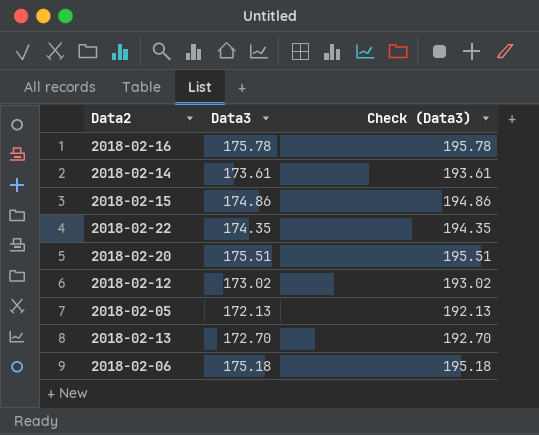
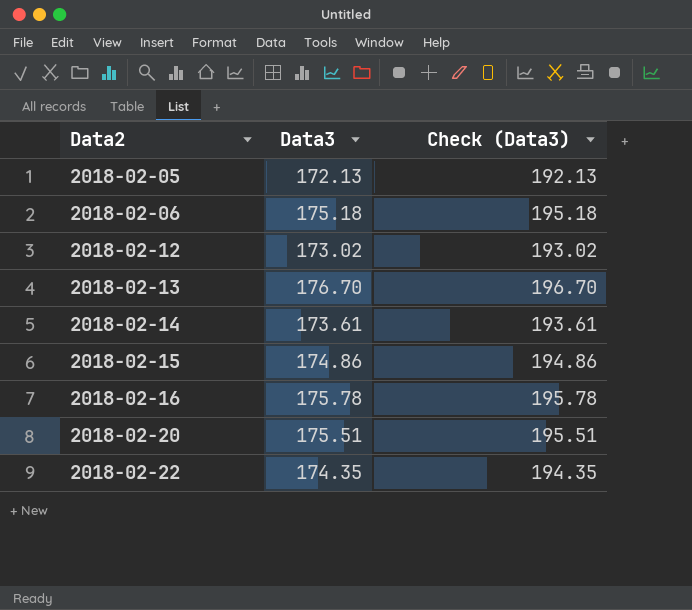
row order: none -> Data2 ascending
2018-02-13 | Data3: 172.70 -> 176.70
2018-02-13 | Check (Data3): 192.70 -> 196.70

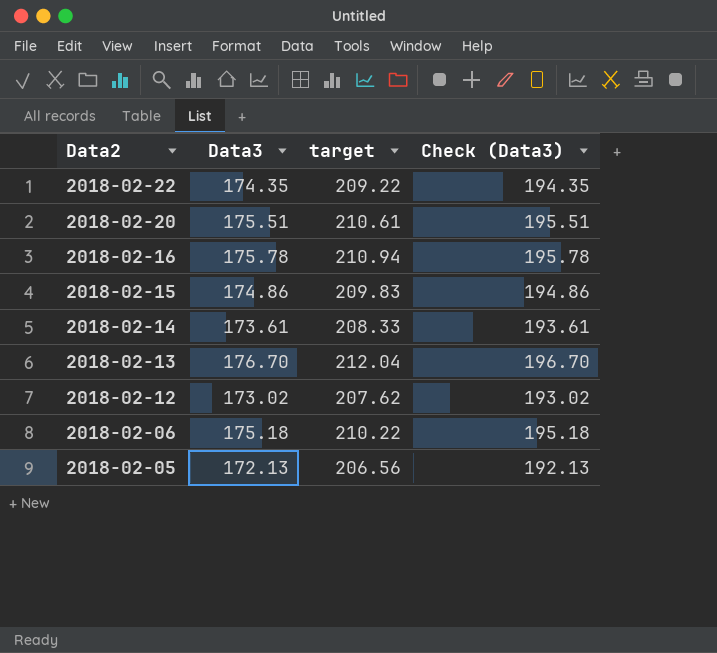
row order: Data2 ascending -> Data2 descending
column target | formula: none -> [Data3] * 1.2

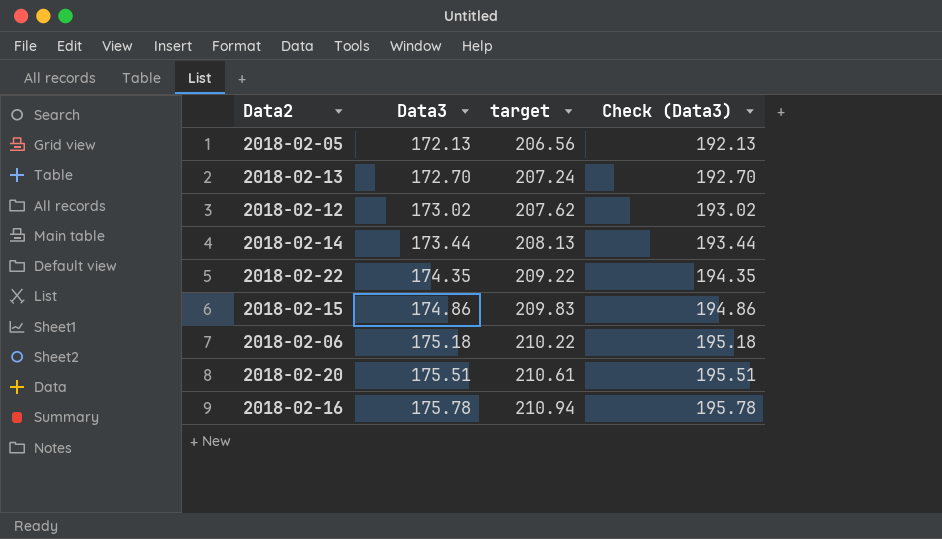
row order: Data2 descending -> Data3 ascending
2018-02-13 | Data3: 176.70 -> 172.70
2018-02-13 | target: 212.04 -> 207.24
2018-02-13 | Check (Data3): 196.70 -> 192.70
2018-02-14 | Data3: 173.61 -> 173.44
2018-02-14 | target: 208.33 -> 208.13
2018-02-14 | Check (Data3): 193.61 -> 193.44

